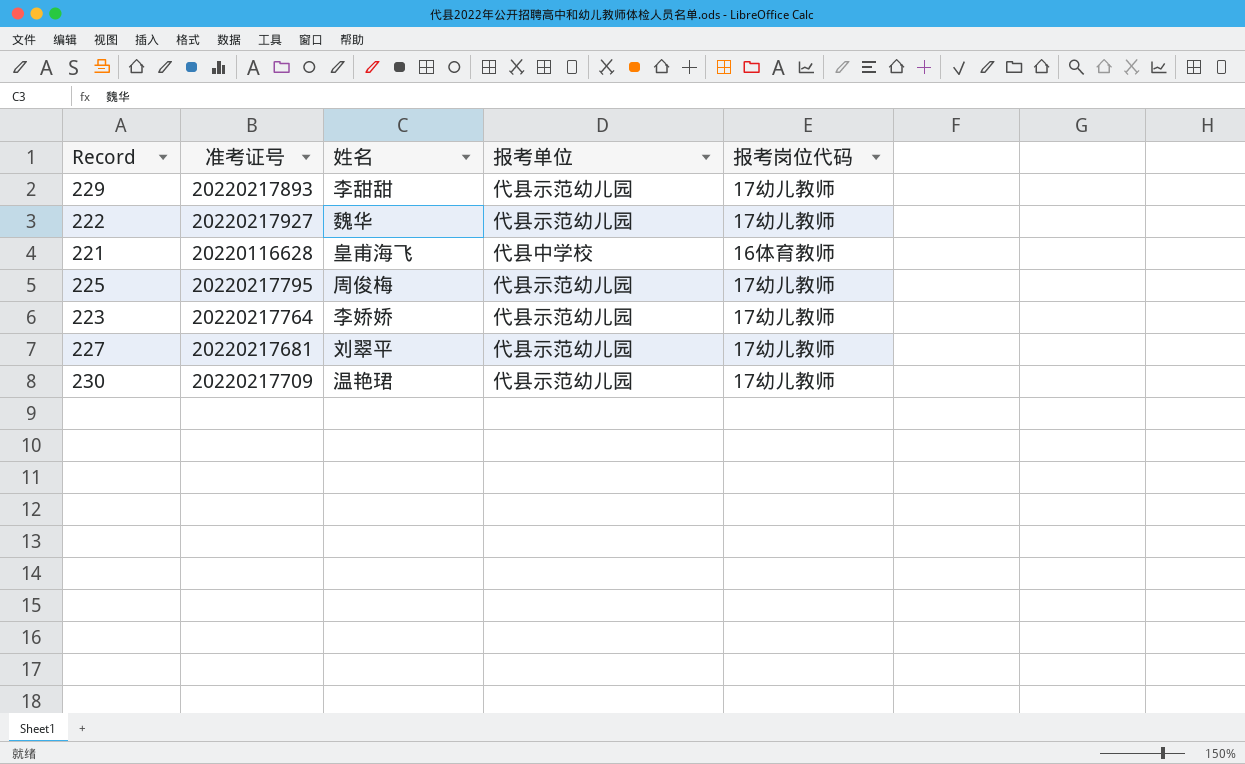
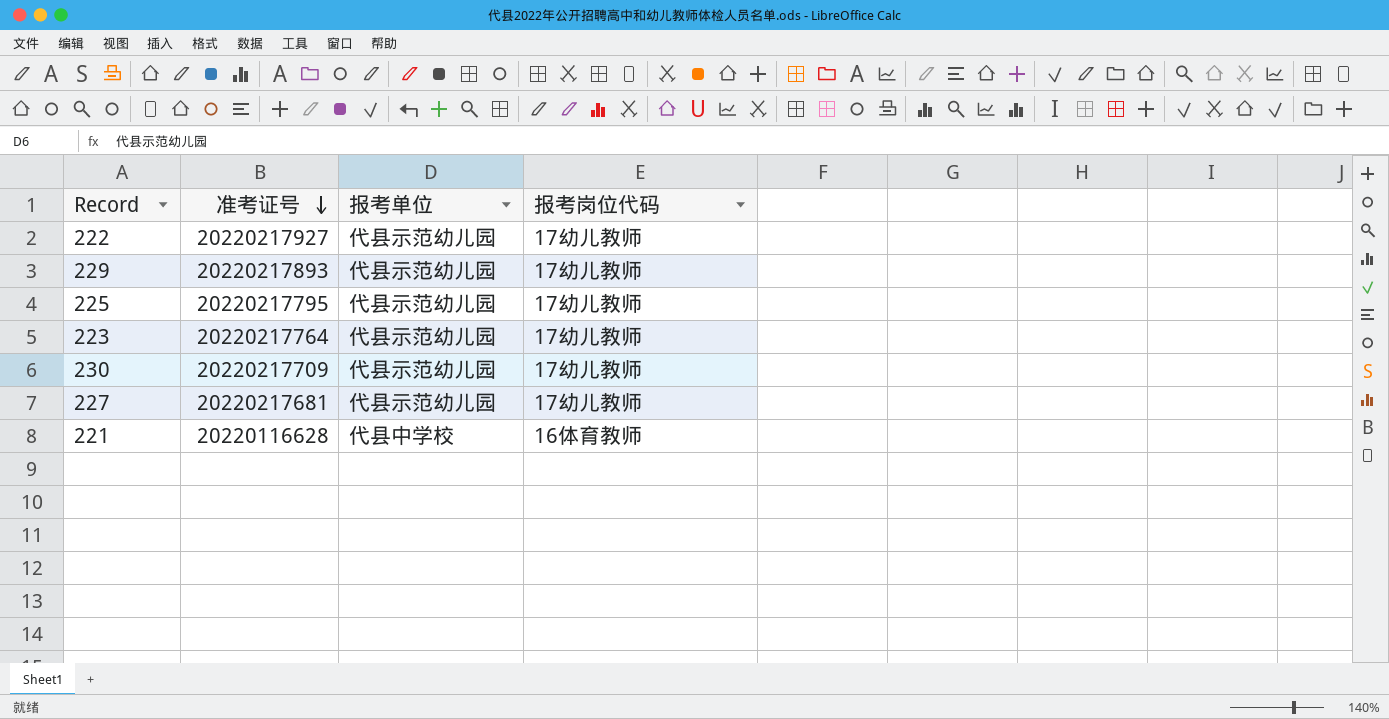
row order: none -> 准考证号 descending
column 姓名 | position: 3 -> none

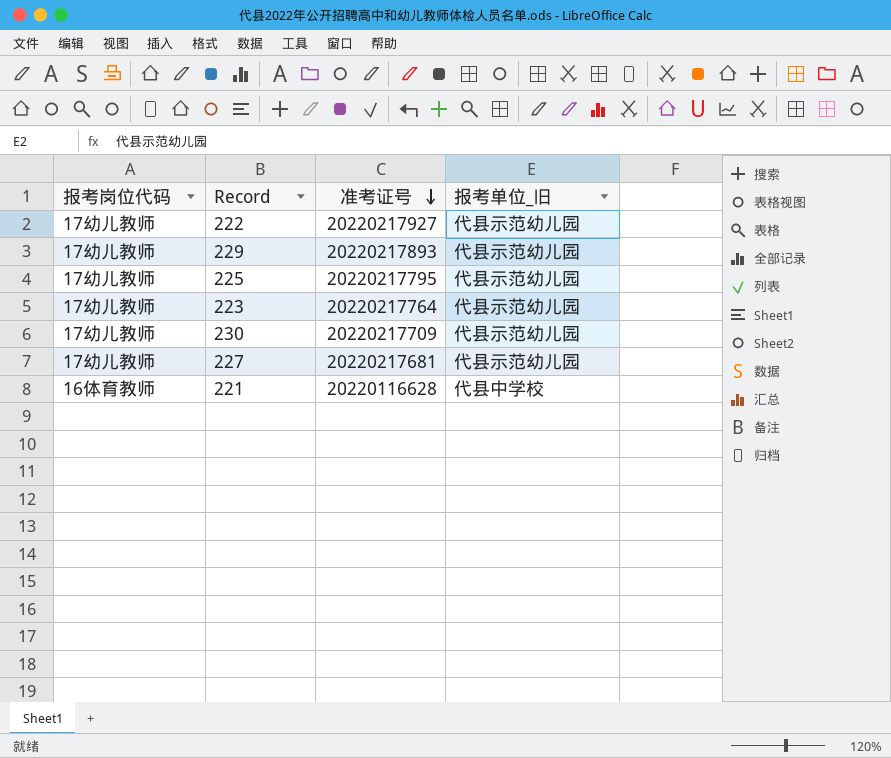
column 报考岗位代码 | position: 4 -> 1
column name: 报考单位 -> 报考单位_旧

